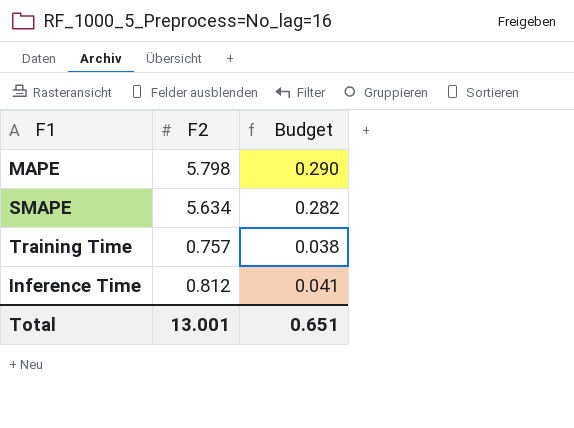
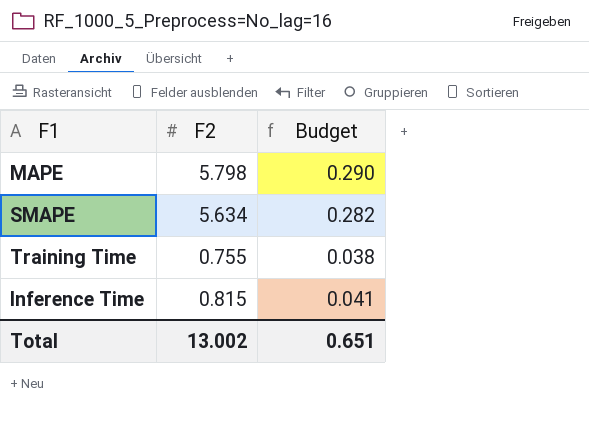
Training Time | F2: 0.757 -> 0.755
Inference Time | F2: 0.812 -> 0.815
Total | F2: 13.001 -> 13.002

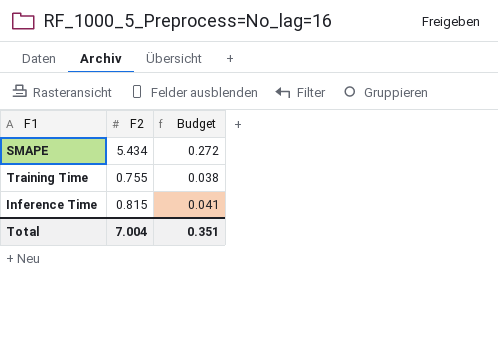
row MAPE: 5.798 | 0.290 -> none
SMAPE | F2: 5.634 -> 5.434
SMAPE | Budget: 0.282 -> 0.272
Total | F2: 13.002 -> 7.004
Total | Budget: 0.651 -> 0.351

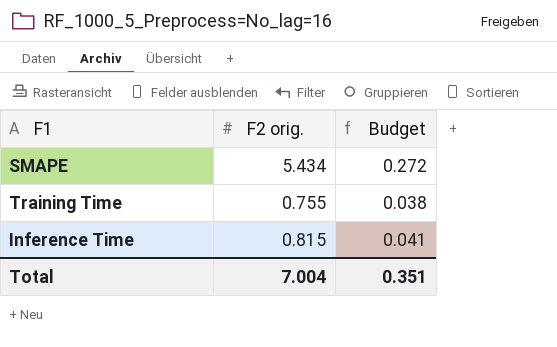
column name: F2 -> F2 orig.

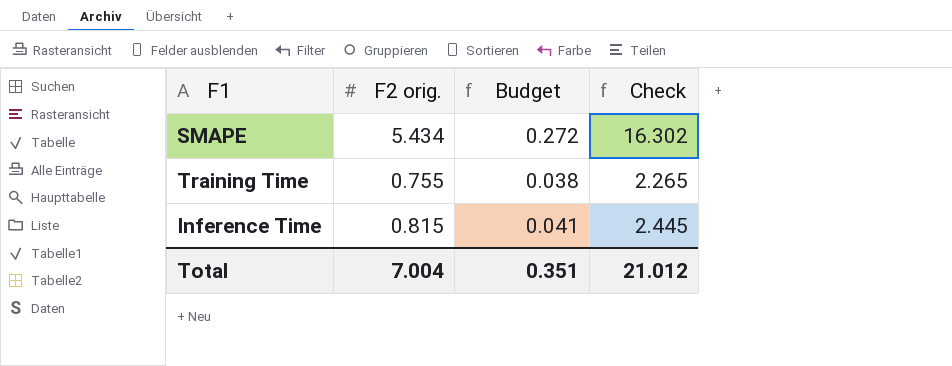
column Check | formula: none -> [F2 orig.] * 3

